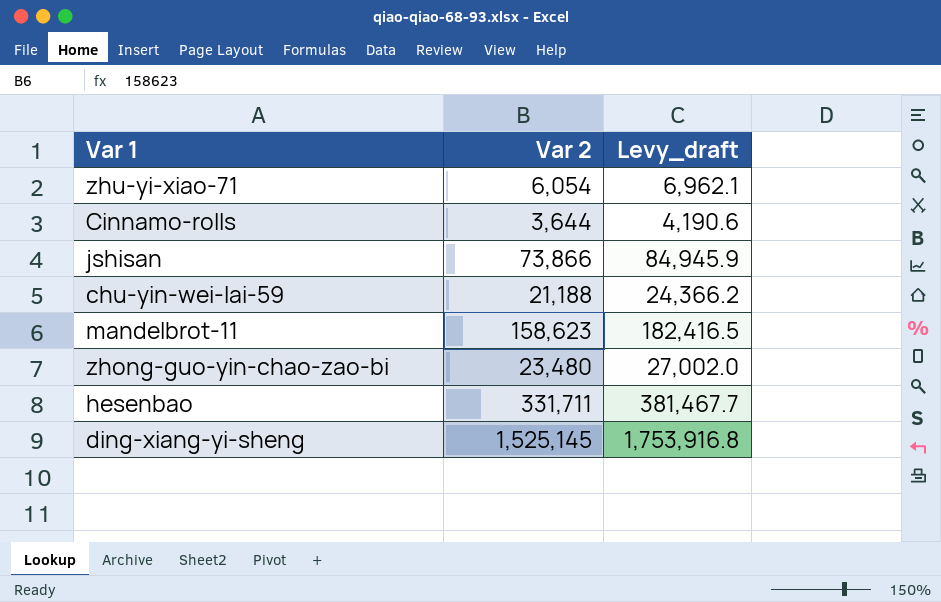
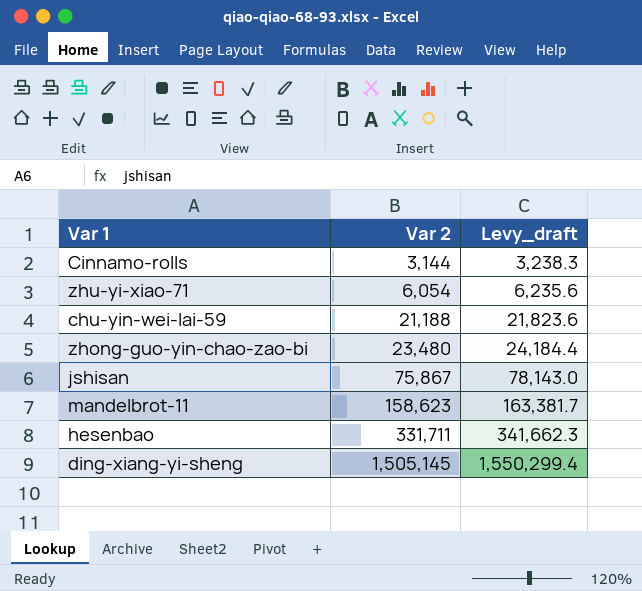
row order: none -> Var 2 ascending
column Levy_draft | formula: [Var 2] * 1.15 -> [Var 2] * 1.03
Cinnamo-rolls | Var 2: 3,644 -> 3,144
jshisan | Var 2: 73,866 -> 75,867
ding-xiang-yi-sheng | Var 2: 1,525,145 -> 1,505,145

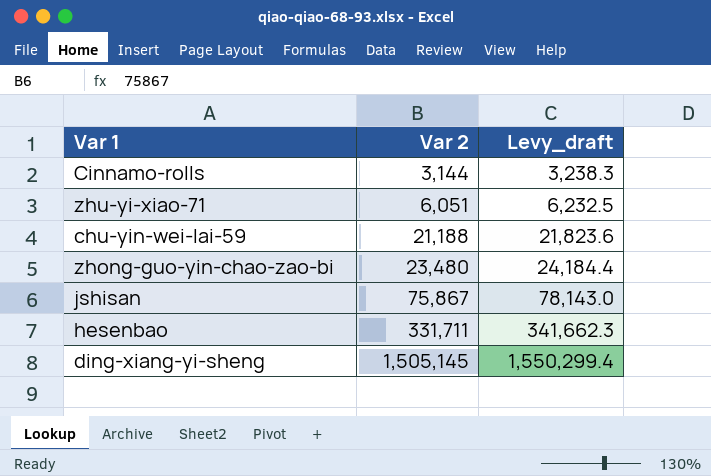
row mandelbrot-11: 158,623 | 163,381.7 -> none
zhu-yi-xiao-71 | Var 2: 6,054 -> 6,051
zhu-yi-xiao-71 | Levy_draft: 6,235.6 -> 6,232.5

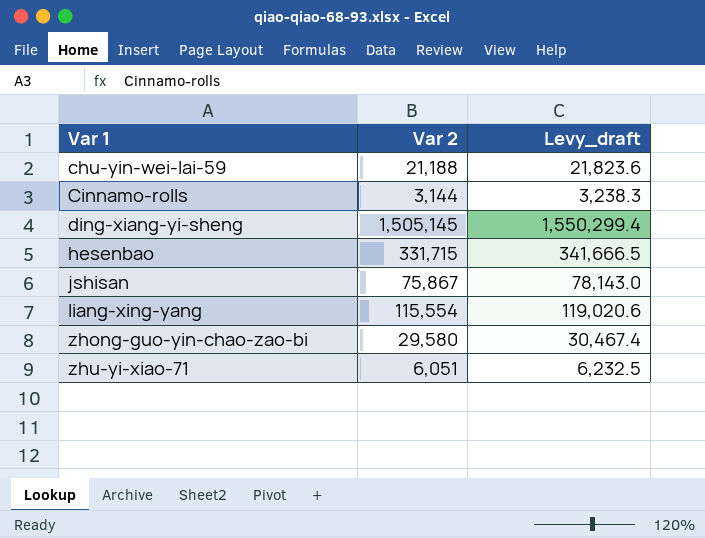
row order: Var 2 ascending -> Var 1 ascending
hesenbao | Var 2: 331,711 -> 331,715
hesenbao | Levy_draft: 341,662.3 -> 341,666.5
row liang-xing-yang: none -> 115,554 | 119,020.6
zhong-guo-yin-chao-zao-bi | Var 2: 23,480 -> 29,580
zhong-guo-yin-chao-zao-bi | Levy_draft: 24,184.4 -> 30,467.4

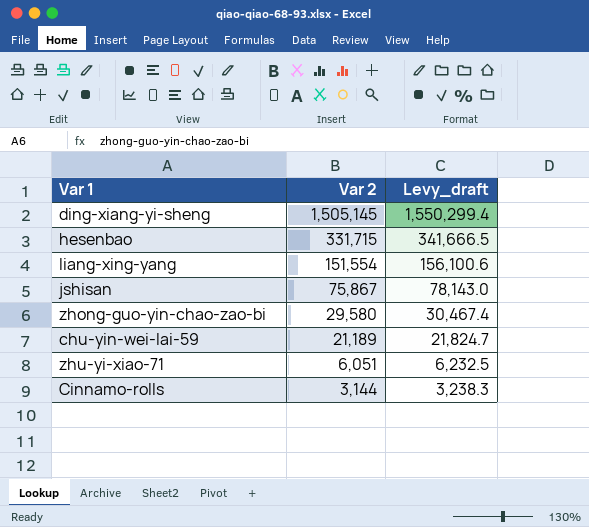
row order: Var 1 ascending -> Var 2 descending
liang-xing-yang | Var 2: 115,554 -> 151,554
liang-xing-yang | Levy_draft: 119,020.6 -> 156,100.6
chu-yin-wei-lai-59 | Var 2: 21,188 -> 21,189
chu-yin-wei-lai-59 | Levy_draft: 21,823.6 -> 21,824.7

